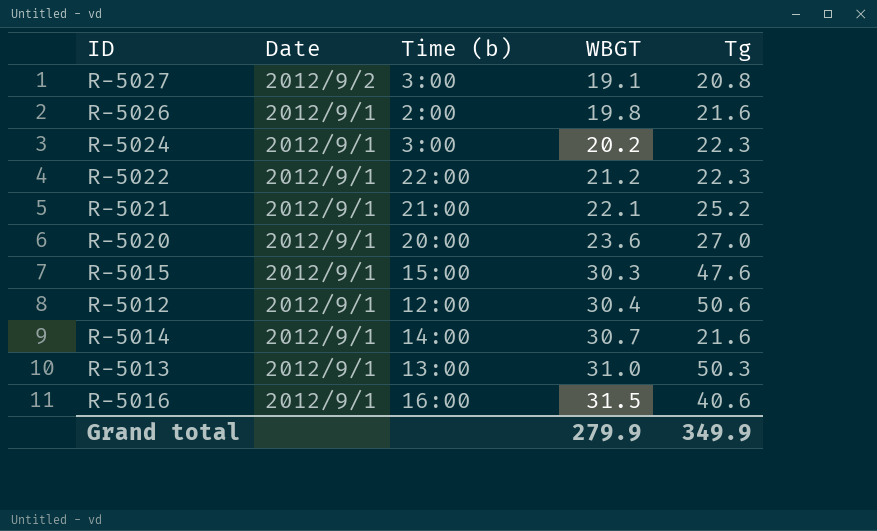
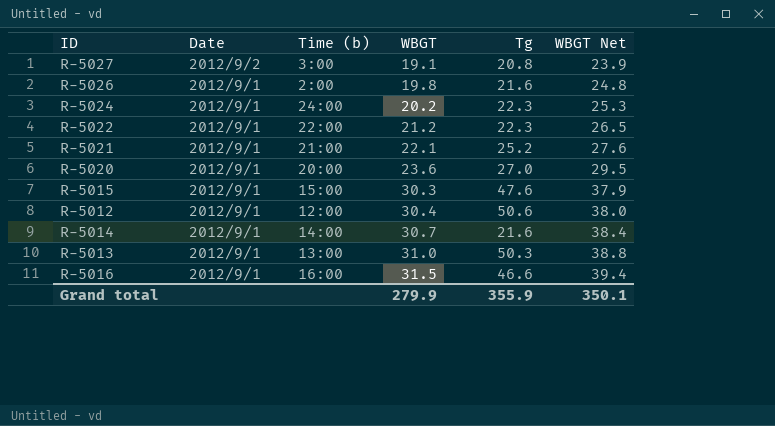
column WBGT Net | formula: none -> [WBGT] * 1.25
R-5024 | Time (b): 3:00 -> 24:00
R-5016 | Tg: 40.6 -> 46.6
Grand total | Tg: 349.9 -> 355.9

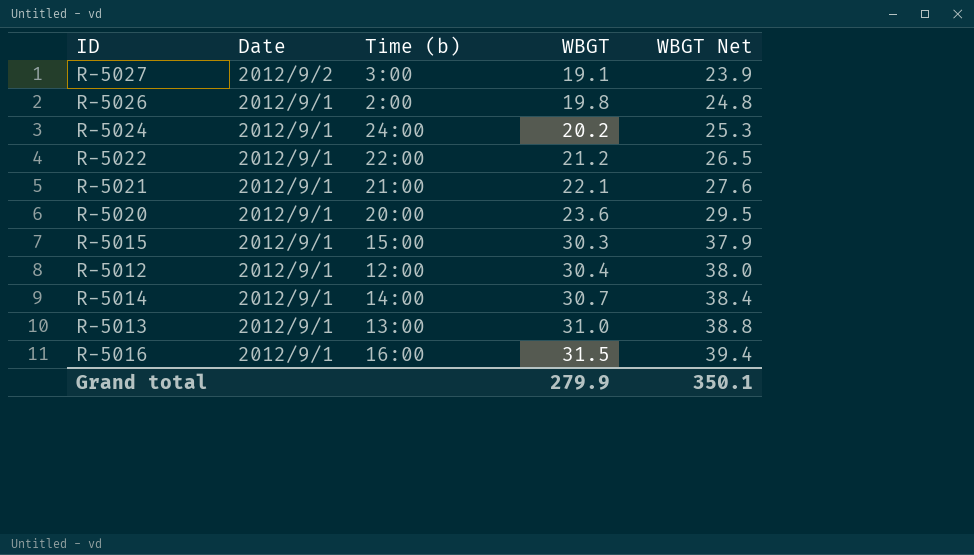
column Tg | position: 5 -> none

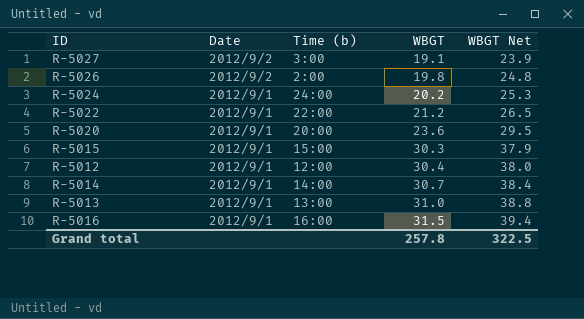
row R-5021: 2012/9/1 | 21:00 | 22.1 | 27.6 -> none
R-5026 | Date: 2012/9/1 -> 2012/9/2
Grand total | WBGT: 279.9 -> 257.8
Grand total | WBGT Net: 350.1 -> 322.5

